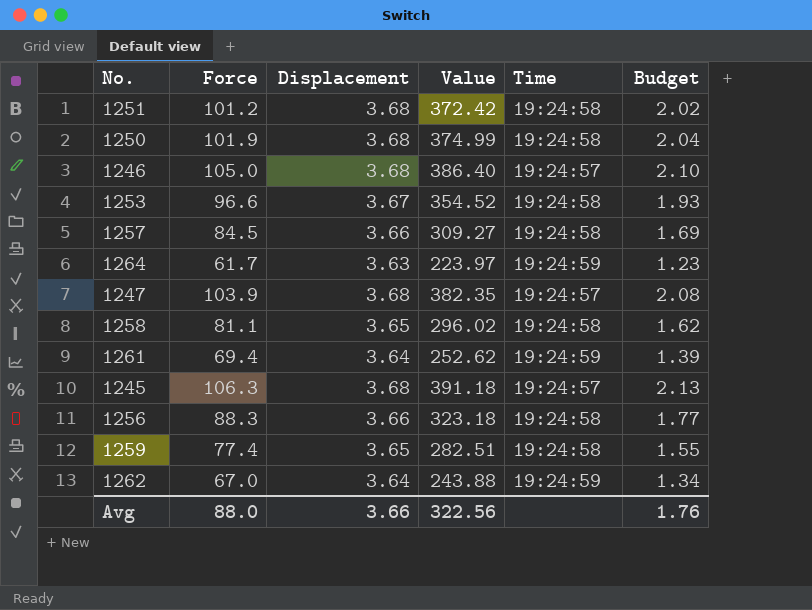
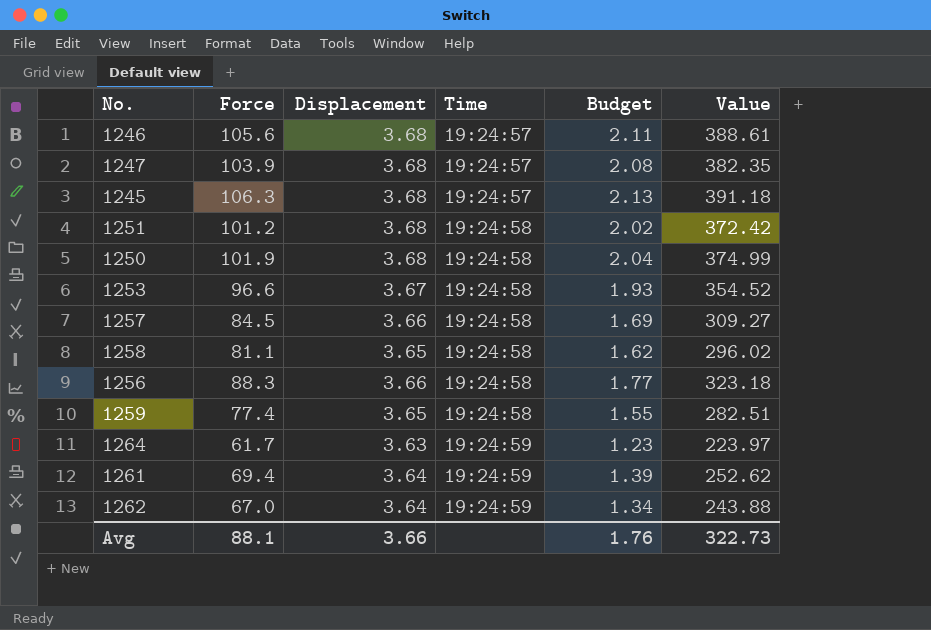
row order: none -> Time ascending
column Value | position: 4 -> 6
1246 | Force: 105.0 -> 105.6
1246 | Budget: 2.10 -> 2.11
1246 | Value: 386.40 -> 388.61
Avg | Force: 88.0 -> 88.1
Avg | Value: 322.56 -> 322.73

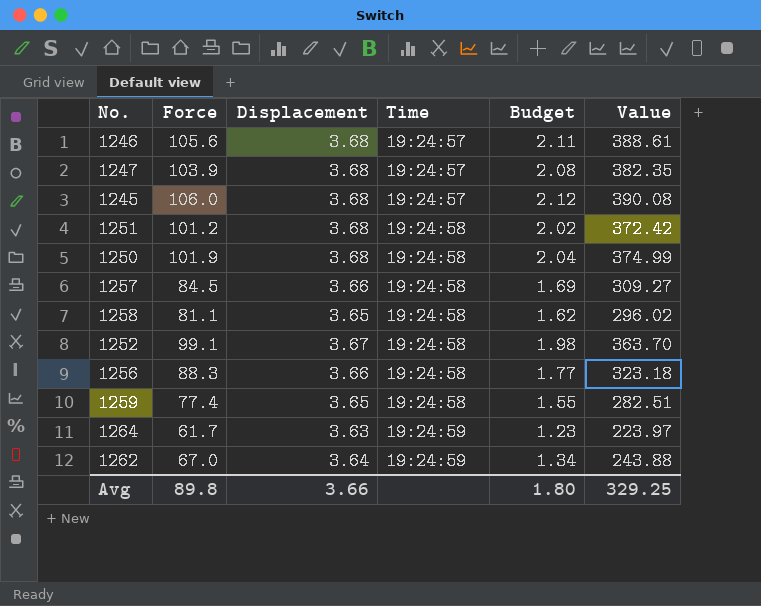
row 1253: 96.6 | 3.67 | 19:24:58 | 1.93 | 354.52 -> none
row 1261: 69.4 | 3.64 | 19:24:59 | 1.39 | 252.62 -> none
1245 | Force: 106.3 -> 106.0
1245 | Budget: 2.13 -> 2.12
1245 | Value: 391.18 -> 390.08
row 1252: none -> 99.1 | 3.67 | 19:24:58 | 1.98 | 363.70
Avg | Force: 88.1 -> 89.8
Avg | Budget: 1.76 -> 1.80
Avg | Value: 322.73 -> 329.25

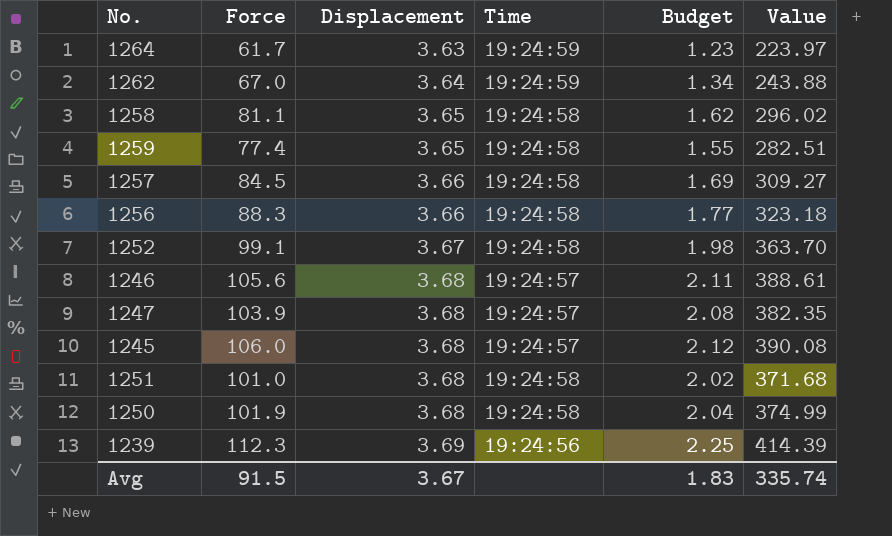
row order: Time ascending -> Displacement ascending
1251 | Force: 101.2 -> 101.0
1251 | Value: 372.42 -> 371.68
row 1239: none -> 112.3 | 3.69 | 19:24:56 | 2.25 | 414.39
Avg | Force: 89.8 -> 91.5
Avg | Displacement: 3.66 -> 3.67
Avg | Budget: 1.80 -> 1.83
Avg | Value: 329.25 -> 335.74

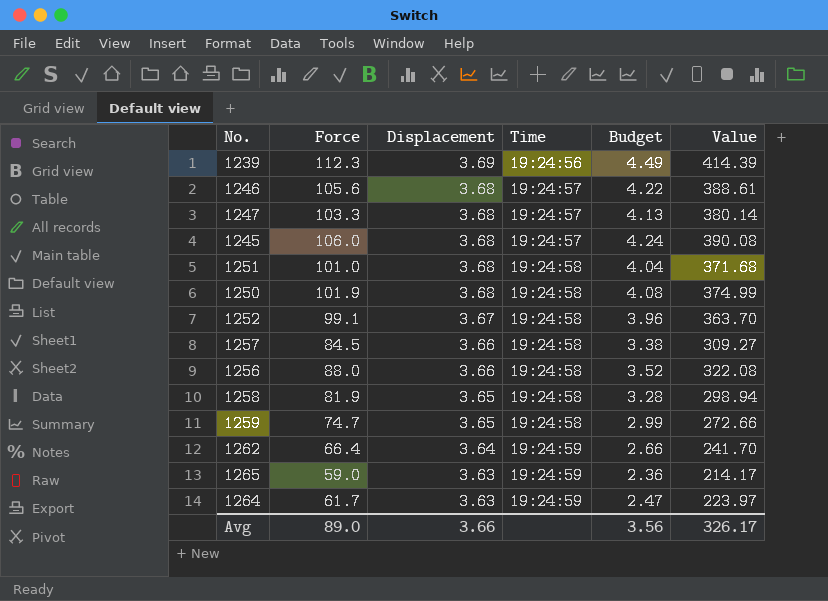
row order: Displacement ascending -> Displacement descending
column Budget | formula: [Force] * 0.02 -> [Force] * 0.04
1247 | Force: 103.9 -> 103.3
1247 | Value: 382.35 -> 380.14
1256 | Force: 88.3 -> 88.0
1256 | Value: 323.18 -> 322.08
1258 | Force: 81.1 -> 81.9
1258 | Value: 296.02 -> 298.94
1259 | Force: 77.4 -> 74.7
1259 | Value: 282.51 -> 272.66
1262 | Force: 67.0 -> 66.4
1262 | Value: 243.88 -> 241.70
row 1265: none -> 59.0 | 3.63 | 19:24:59 | 2.36 | 214.17
Avg | Force: 91.5 -> 89.0
Avg | Displacement: 3.67 -> 3.66
Avg | Budget: 1.83 -> 3.56
Avg | Value: 335.74 -> 326.17

